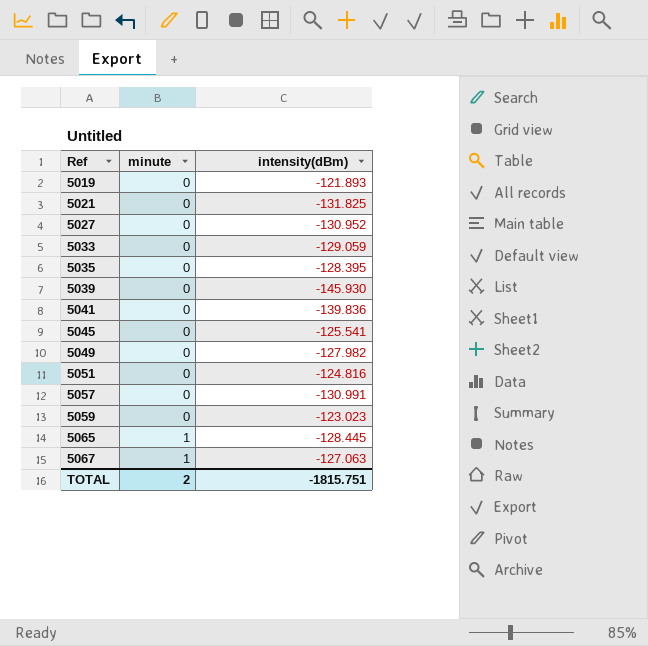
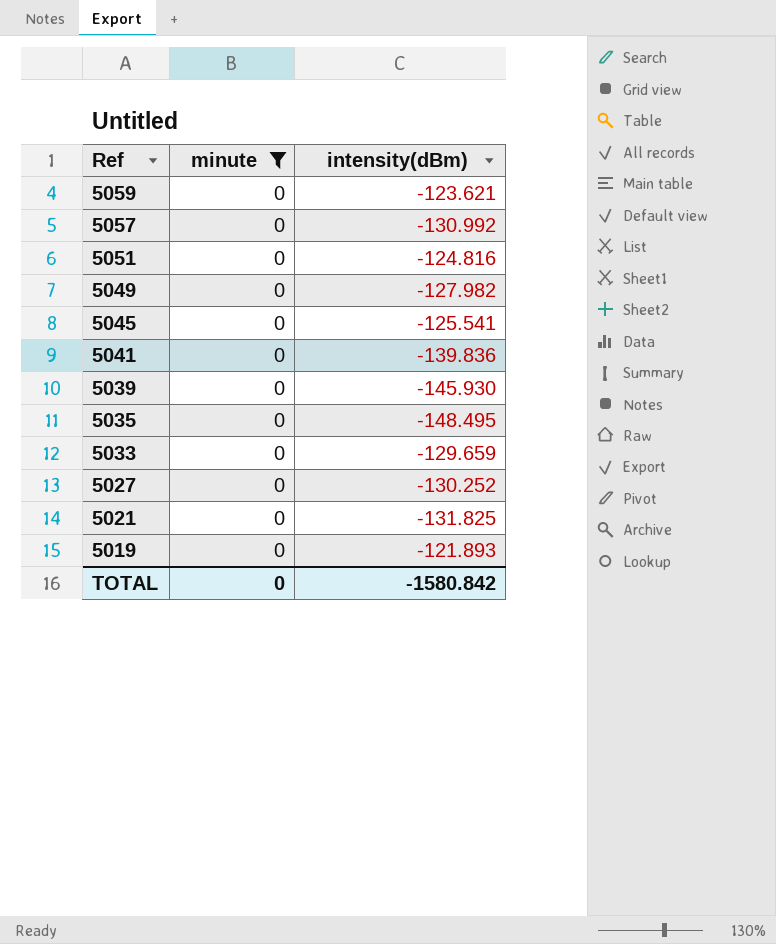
filter: none -> minute = 0
row order: Ref ascending -> Ref descending
5059 | intensity(dBm): -123.023 -> -123.621
5057 | intensity(dBm): -130.991 -> -130.992
5035 | intensity(dBm): -128.395 -> -148.495
5033 | intensity(dBm): -129.059 -> -129.659
5027 | intensity(dBm): -130.952 -> -130.252
TOTAL | minute: 2 -> 0
TOTAL | intensity(dBm): -1815.751 -> -1580.842

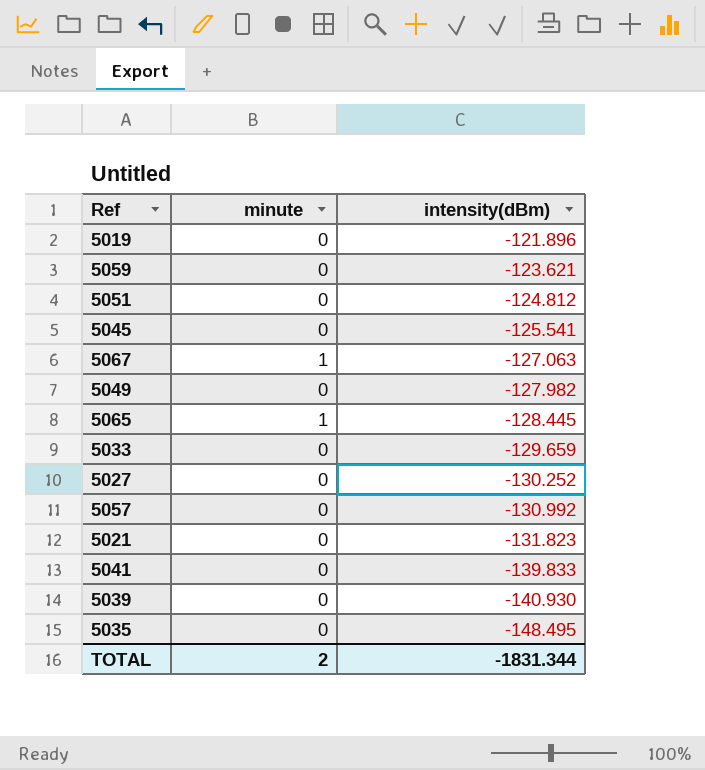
filter: minute = 0 -> none
row order: Ref descending -> intensity(dBm) descending
5019 | intensity(dBm): -121.893 -> -121.896
5051 | intensity(dBm): -124.816 -> -124.812
5021 | intensity(dBm): -131.825 -> -131.823
5041 | intensity(dBm): -139.836 -> -139.833
5039 | intensity(dBm): -145.930 -> -140.930
TOTAL | minute: 0 -> 2
TOTAL | intensity(dBm): -1580.842 -> -1831.344

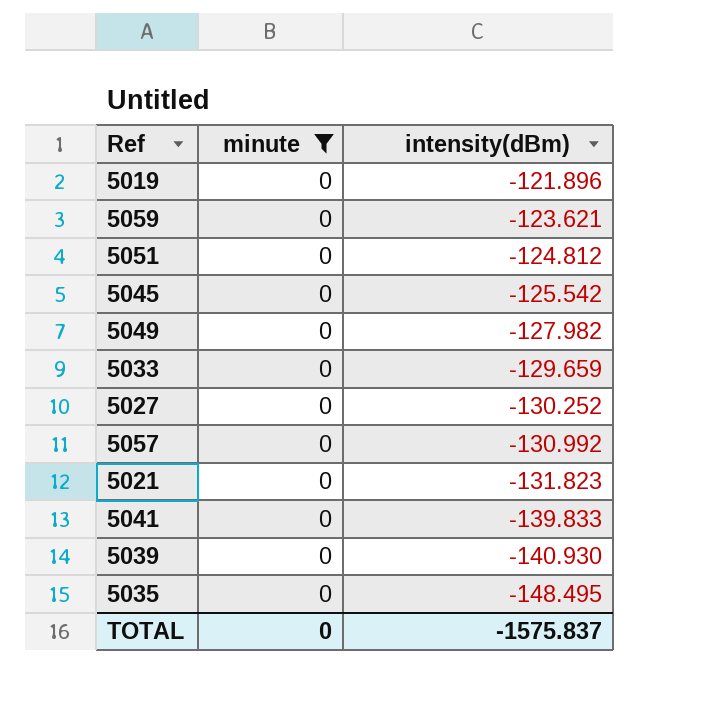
filter: none -> minute = 0
5045 | intensity(dBm): -125.541 -> -125.542
TOTAL | minute: 2 -> 0
TOTAL | intensity(dBm): -1831.344 -> -1575.837

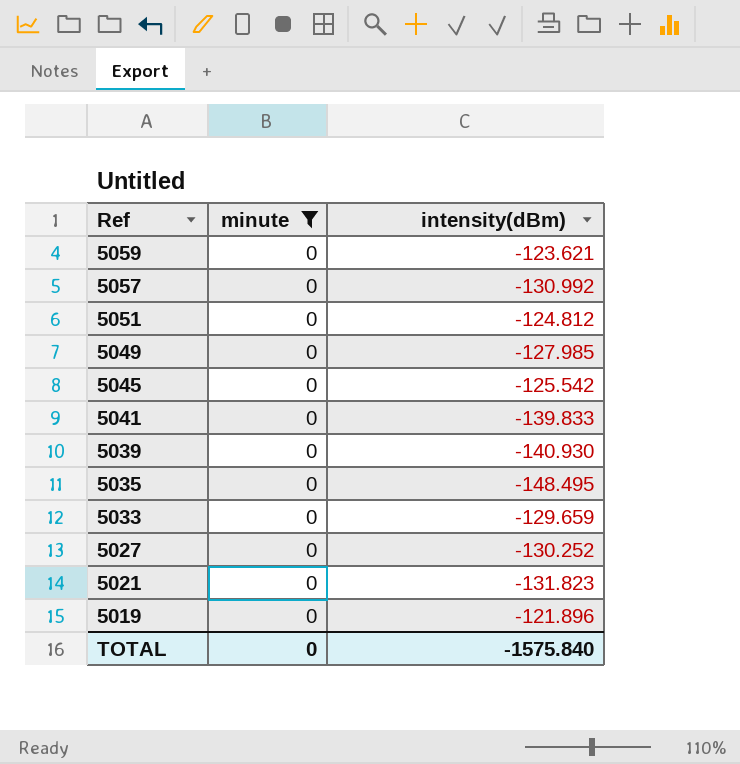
row order: intensity(dBm) descending -> Ref descending
5049 | intensity(dBm): -127.982 -> -127.985
TOTAL | intensity(dBm): -1575.837 -> -1575.840

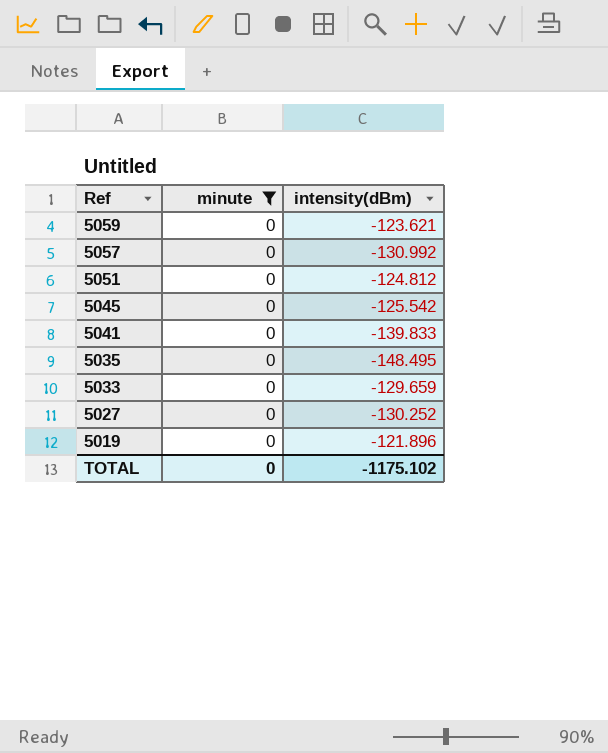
row 5049: 0 | -127.985 -> none
row 5039: 0 | -140.930 -> none
row 5021: 0 | -131.823 -> none
TOTAL | intensity(dBm): -1575.840 -> -1175.102

